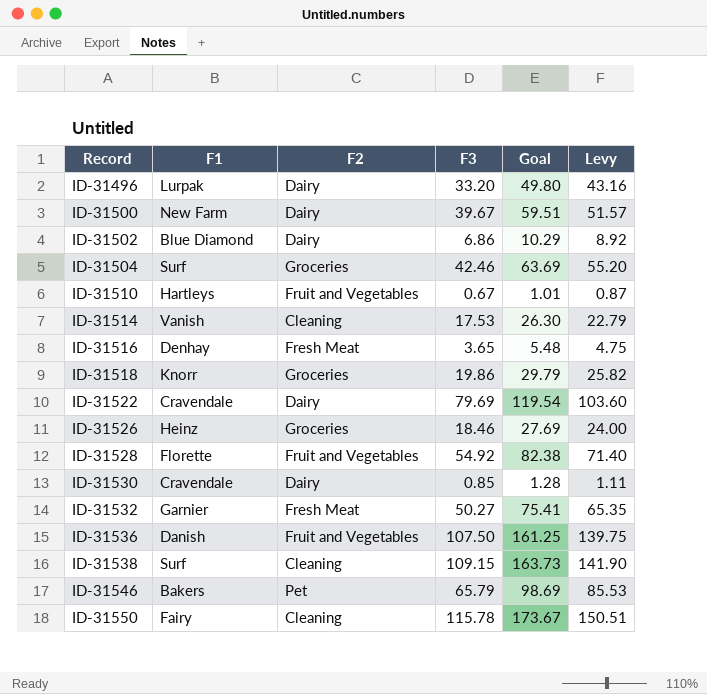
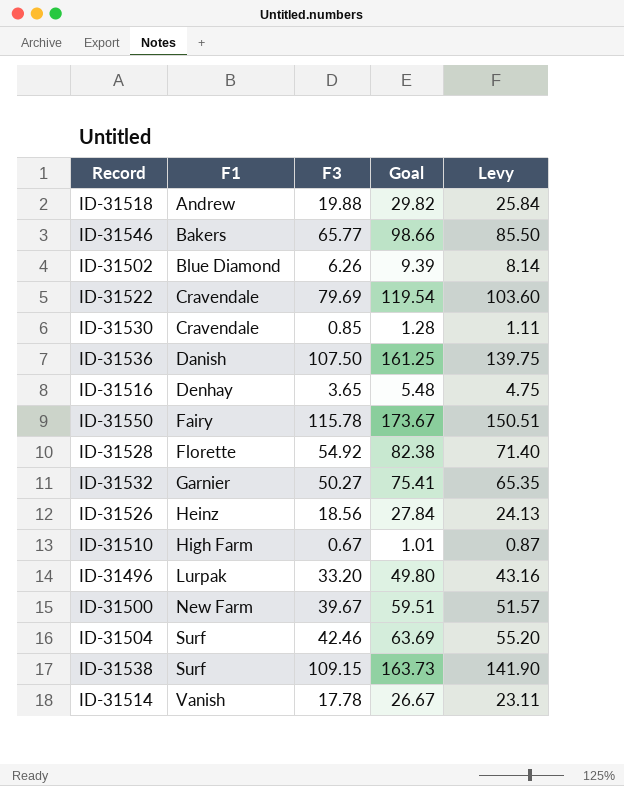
row order: Record ascending -> F1 ascending
column F2 | position: 3 -> none
ID-31518 | F1: Knorr -> Andrew
ID-31518 | F3: 19.86 -> 19.88
ID-31518 | Goal: 29.79 -> 29.82
ID-31518 | Levy: 25.82 -> 25.84
ID-31546 | F3: 65.79 -> 65.77
ID-31546 | Goal: 98.69 -> 98.66
ID-31546 | Levy: 85.53 -> 85.50
ID-31502 | F3: 6.86 -> 6.26
ID-31502 | Goal: 10.29 -> 9.39
ID-31502 | Levy: 8.92 -> 8.14
ID-31526 | F3: 18.46 -> 18.56
ID-31526 | Goal: 27.69 -> 27.84
ID-31526 | Levy: 24.00 -> 24.13
ID-31510 | F1: Hartleys -> High Farm
ID-31514 | F3: 17.53 -> 17.78
ID-31514 | Goal: 26.30 -> 26.67
ID-31514 | Levy: 22.79 -> 23.11

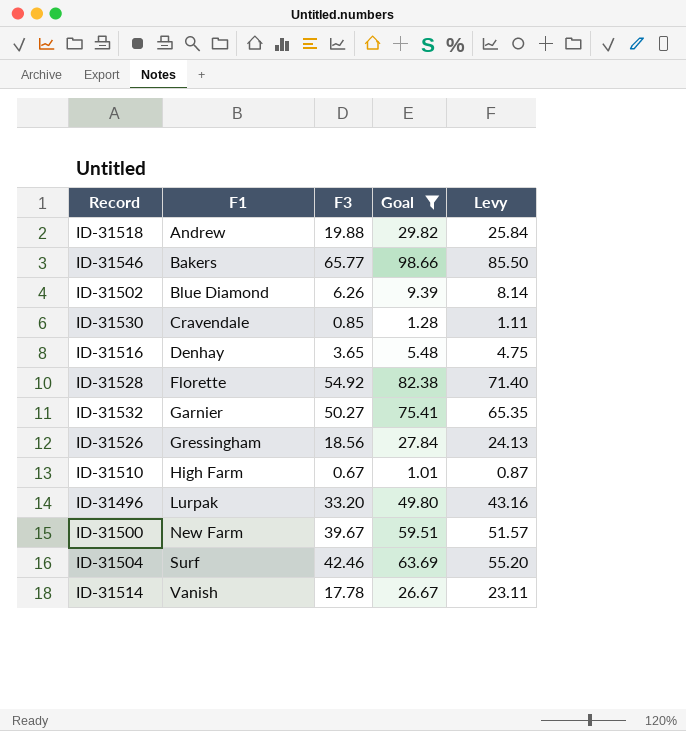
filter: none -> Goal <= 98.66
ID-31526 | F1: Heinz -> Gressingham

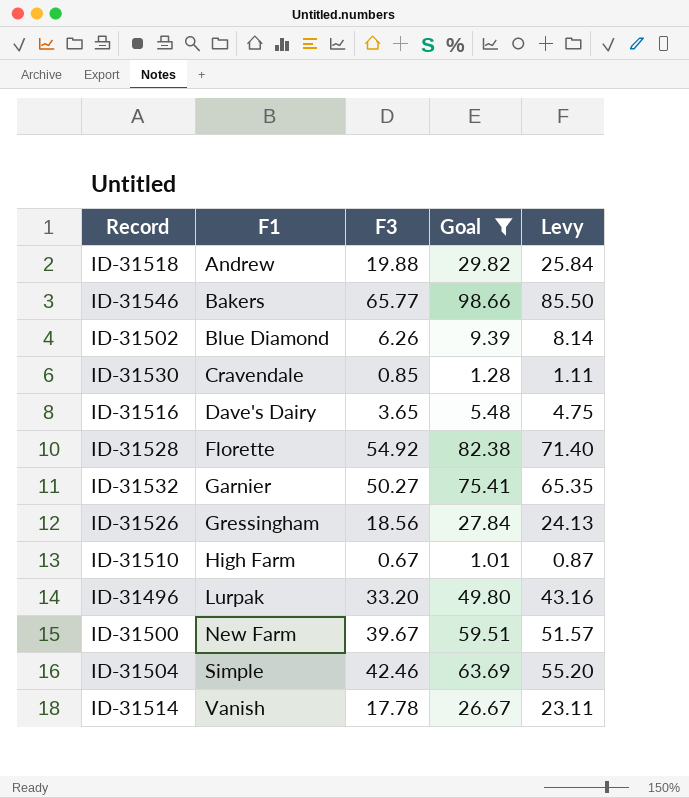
ID-31516 | F1: Denhay -> Dave's Dairy
ID-31504 | F1: Surf -> Simple

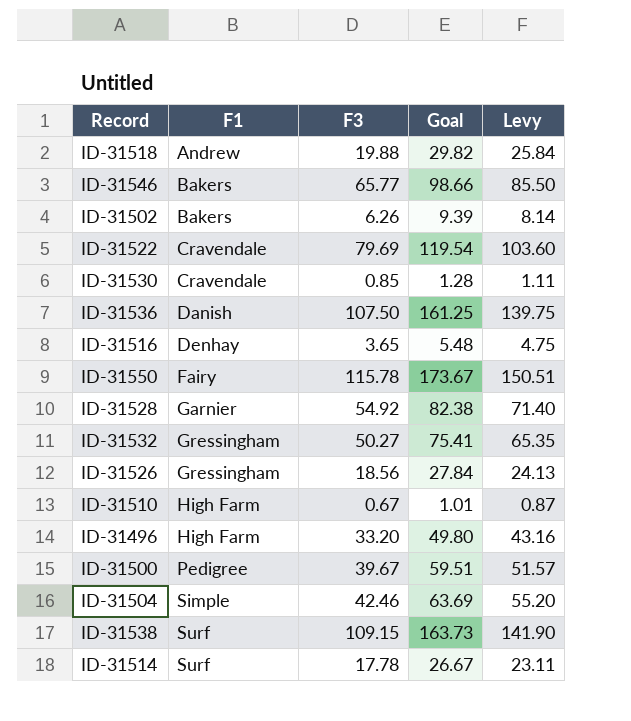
filter: Goal <= 98.66 -> none
ID-31502 | F1: Blue Diamond -> Bakers
ID-31516 | F1: Dave's Dairy -> Denhay
ID-31528 | F1: Florette -> Garnier
ID-31532 | F1: Garnier -> Gressingham
ID-31496 | F1: Lurpak -> High Farm
ID-31500 | F1: New Farm -> Pedigree
ID-31514 | F1: Vanish -> Surf

